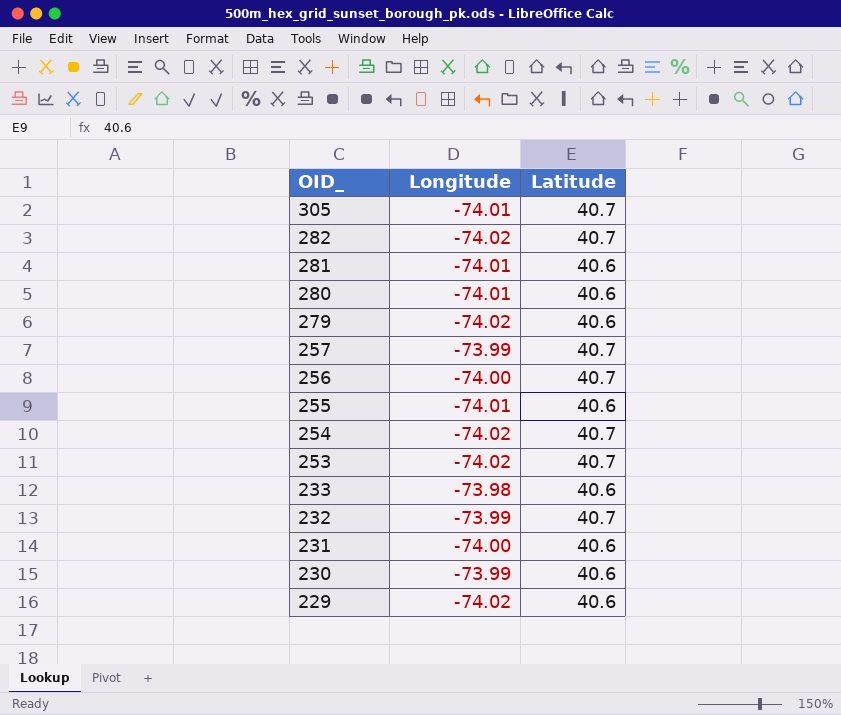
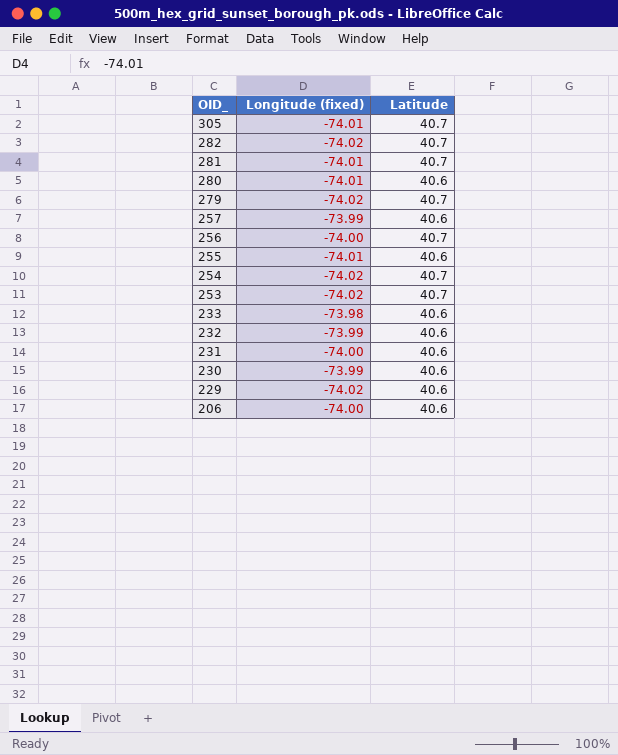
column name: Longitude -> Longitude (fixed)
281 | Latitude: 40.6 -> 40.7
279 | Latitude: 40.6 -> 40.7
257 | Latitude: 40.7 -> 40.6
232 | Latitude: 40.7 -> 40.6
row 206: none -> -74.00 | 40.6

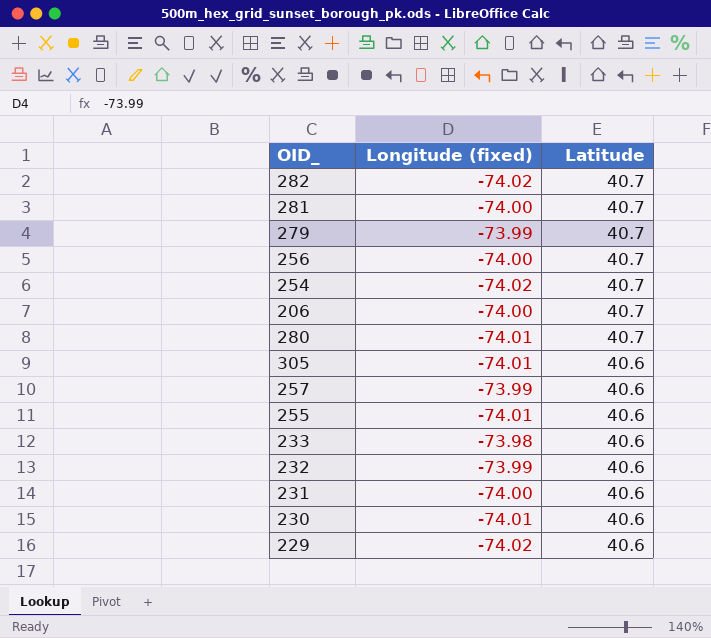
row order: OID_ descending -> Latitude descending
row 253: -74.02 | 40.7 -> none
281 | Longitude (fixed): -74.01 -> -74.00
279 | Longitude (fixed): -74.02 -> -73.99
206 | Latitude: 40.6 -> 40.7
280 | Latitude: 40.6 -> 40.7
305 | Latitude: 40.7 -> 40.6
230 | Longitude (fixed): -73.99 -> -74.01

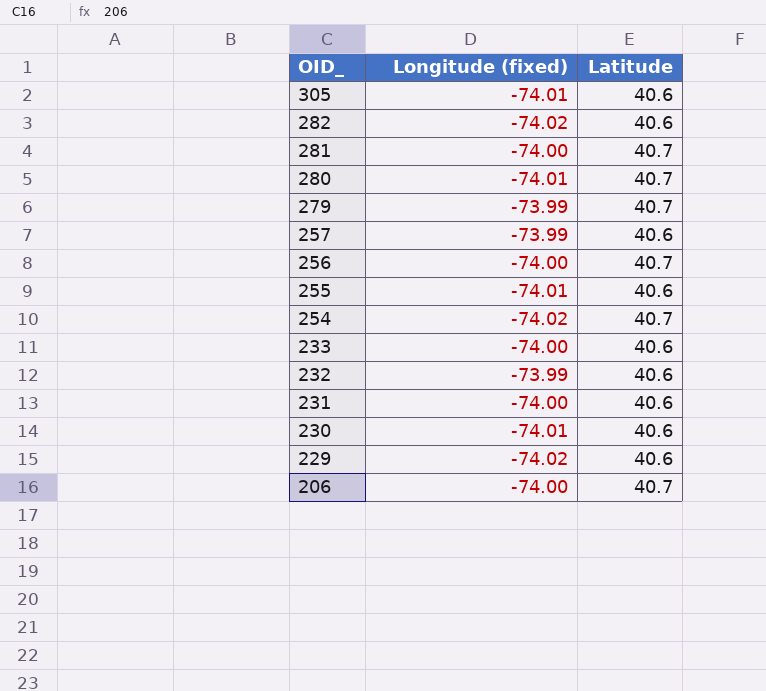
row order: Latitude descending -> OID_ descending
282 | Latitude: 40.7 -> 40.6
233 | Longitude (fixed): -73.98 -> -74.00

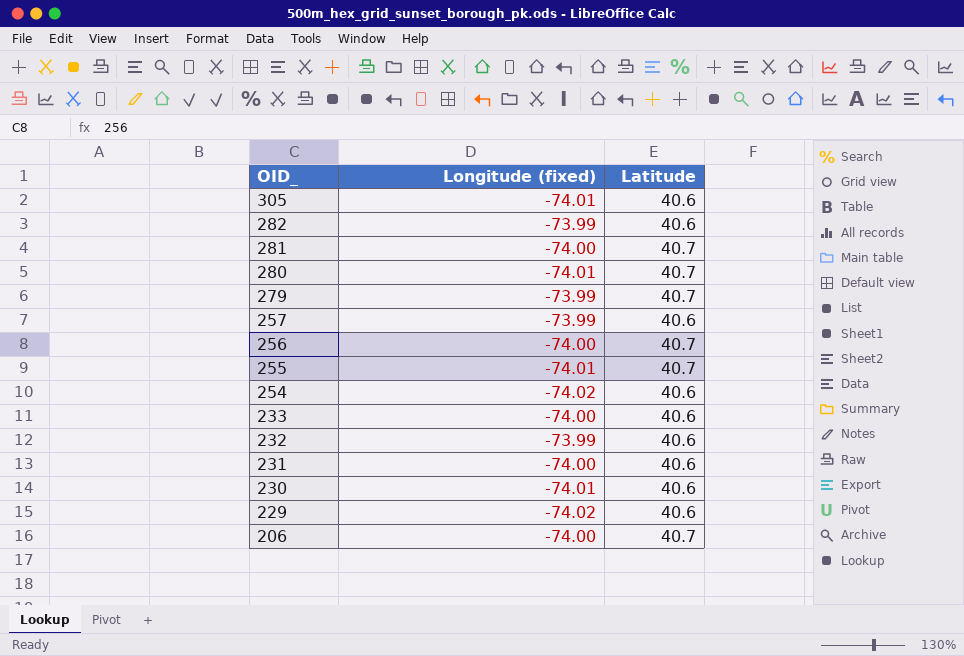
282 | Longitude (fixed): -74.02 -> -73.99
255 | Latitude: 40.6 -> 40.7
254 | Latitude: 40.7 -> 40.6

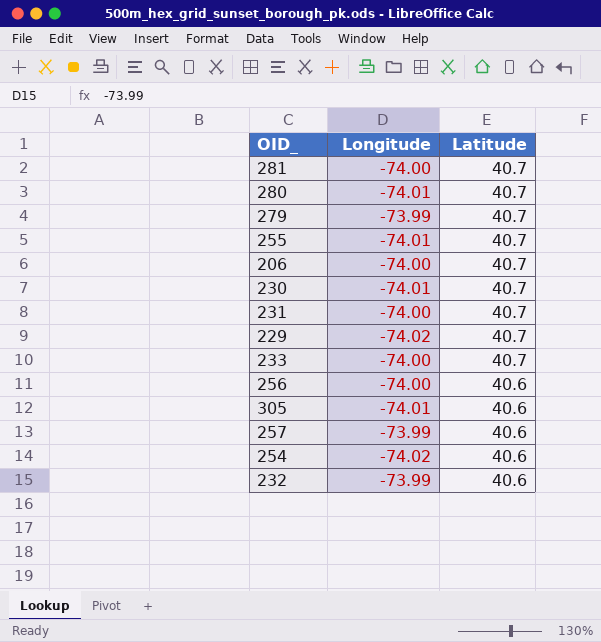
row order: OID_ descending -> Latitude descending
column name: Longitude (fixed) -> Longitude
row 282: -73.99 | 40.6 -> none
230 | Latitude: 40.6 -> 40.7
231 | Latitude: 40.6 -> 40.7
229 | Latitude: 40.6 -> 40.7
233 | Latitude: 40.6 -> 40.7
256 | Latitude: 40.7 -> 40.6

